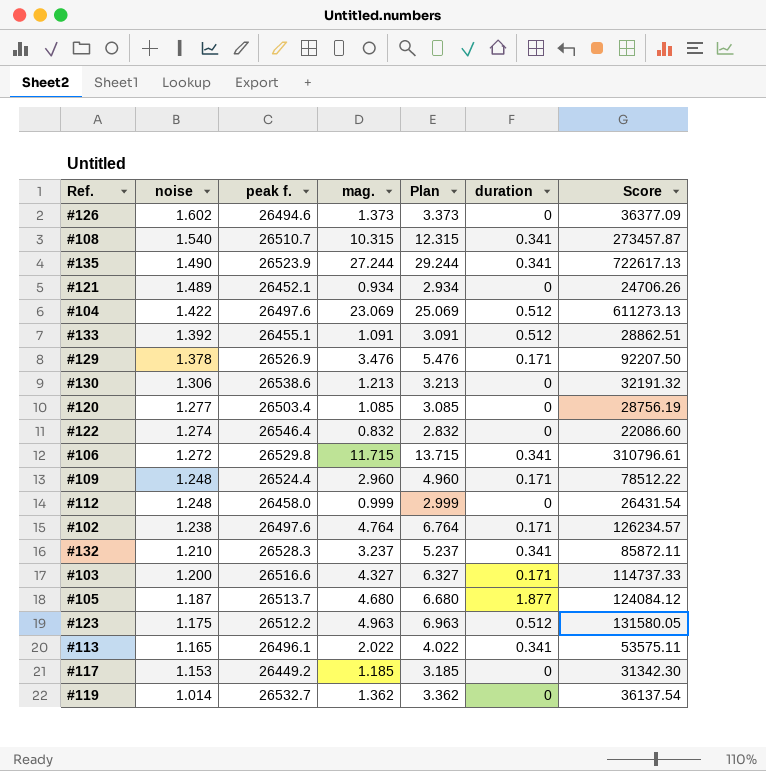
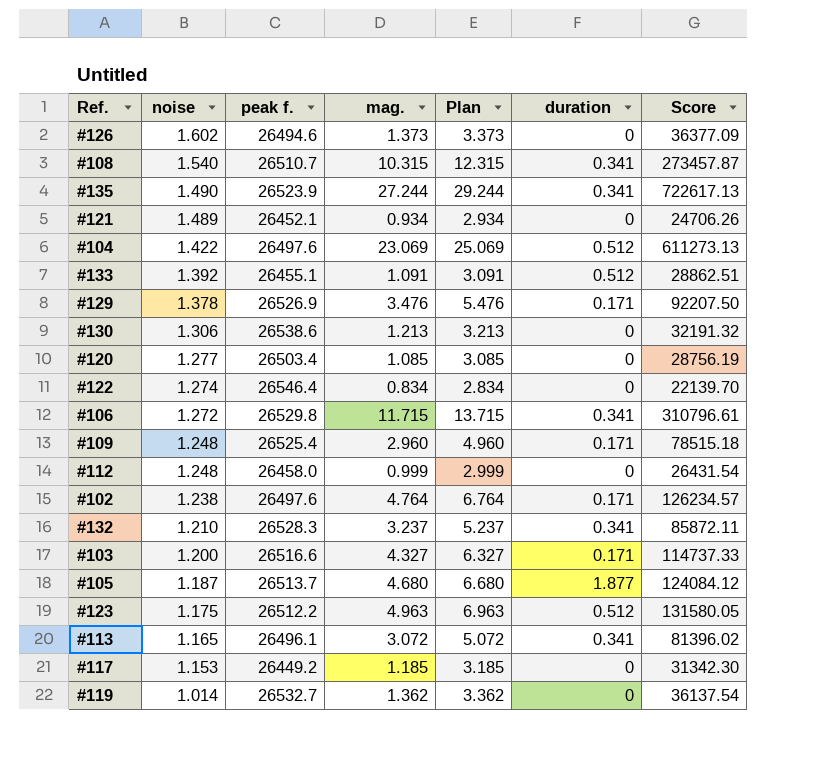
#122 | mag.: 0.832 -> 0.834
#122 | Plan: 2.832 -> 2.834
#122 | Score: 22086.60 -> 22139.70
#109 | peak f.: 26524.4 -> 26525.4
#109 | Score: 78512.22 -> 78515.18
#113 | mag.: 2.022 -> 3.072
#113 | Plan: 4.022 -> 5.072
#113 | Score: 53575.11 -> 81396.02

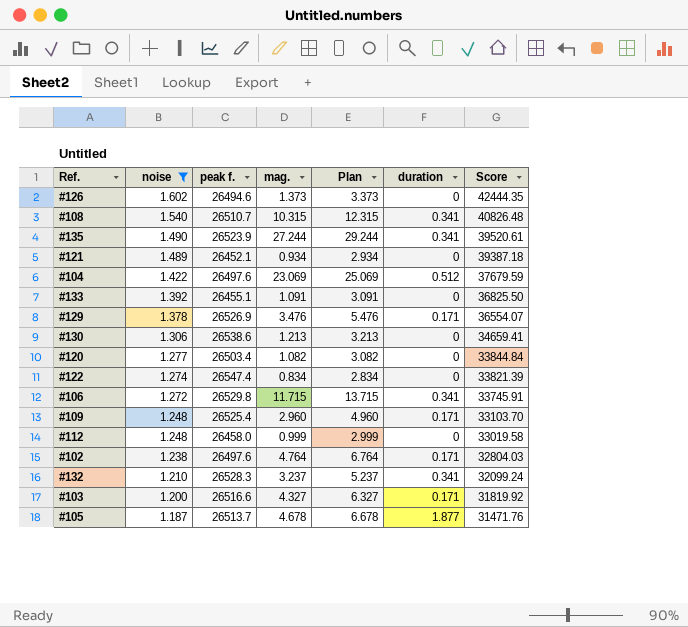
filter: none -> noise >= 1.187
column Score | formula: [peak f.] * [mag.] -> [noise] * [peak f.]
#133 | duration: 0.512 -> 0
#120 | mag.: 1.085 -> 1.082
#120 | Plan: 3.085 -> 3.082
#122 | peak f.: 26546.4 -> 26547.4
#105 | mag.: 4.680 -> 4.678
#105 | Plan: 6.680 -> 6.678

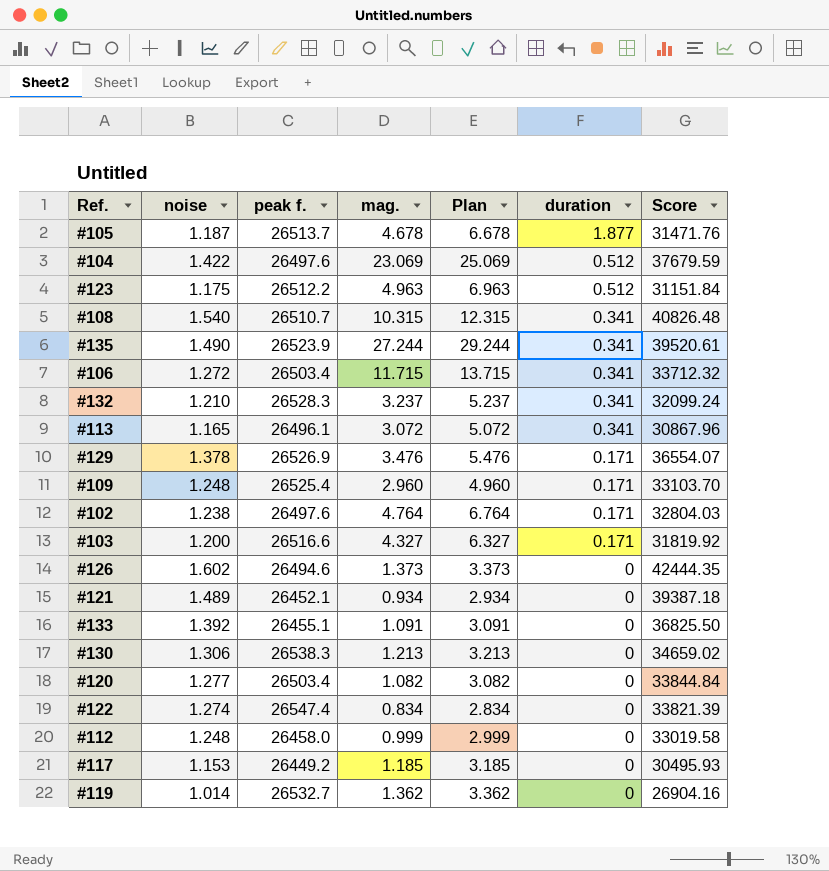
filter: noise >= 1.187 -> none
row order: noise descending -> duration descending
#106 | peak f.: 26529.8 -> 26503.4
#106 | Score: 33745.91 -> 33712.32
#130 | peak f.: 26538.6 -> 26538.3
#130 | Score: 34659.41 -> 34659.02

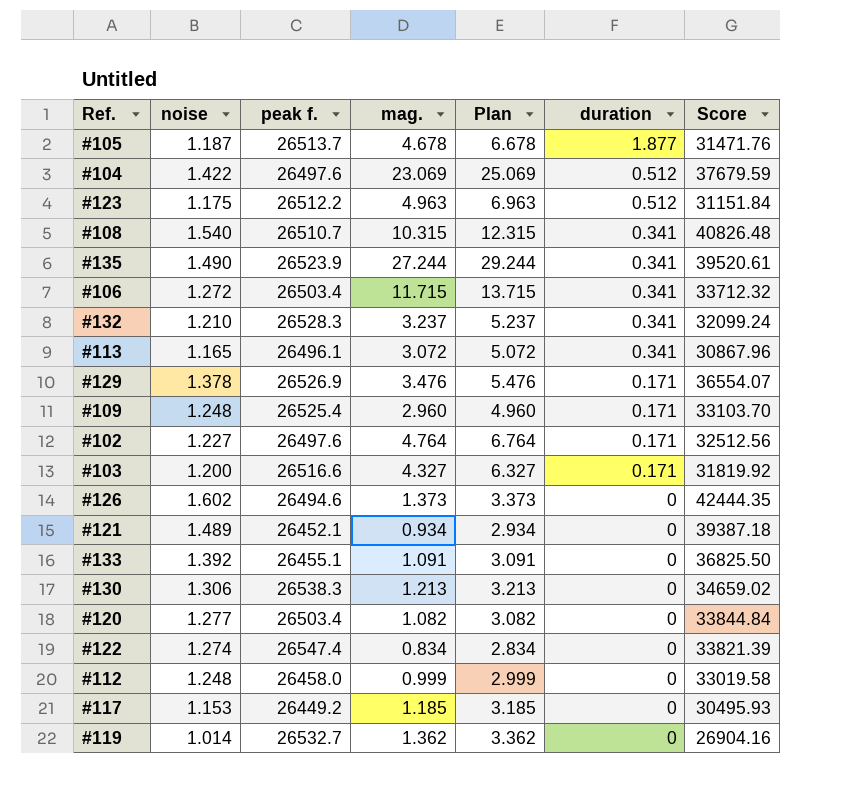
#102 | noise: 1.238 -> 1.227
#102 | Score: 32804.03 -> 32512.56

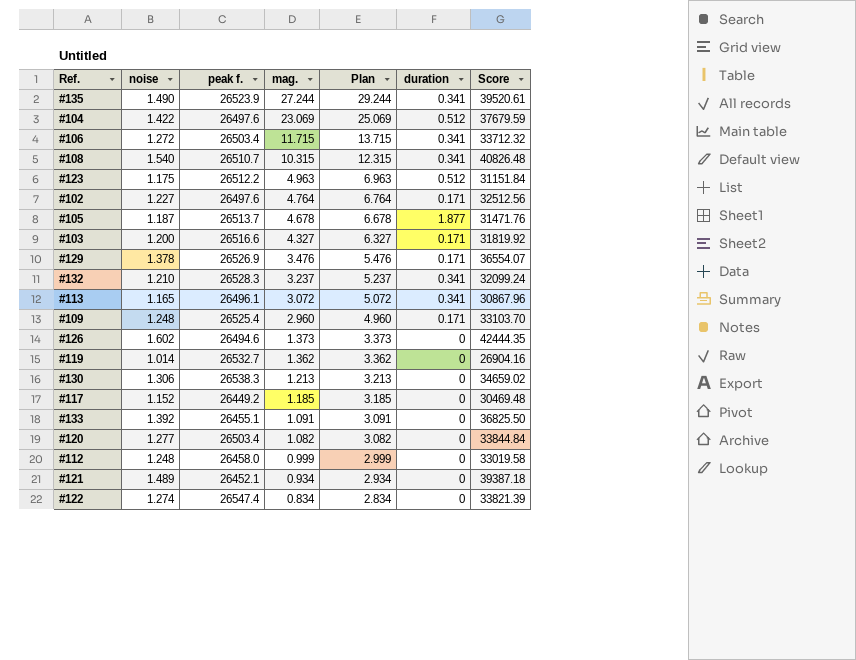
row order: duration descending -> mag. descending
#117 | noise: 1.153 -> 1.152
#117 | Score: 30495.93 -> 30469.48

